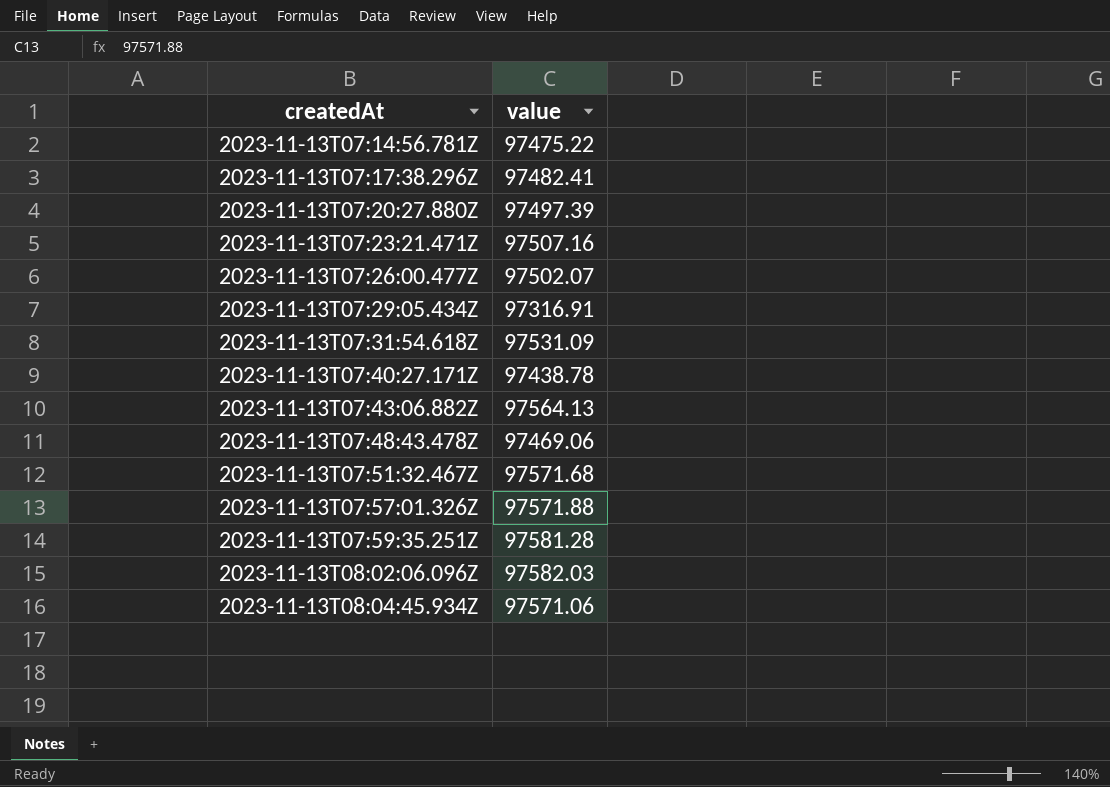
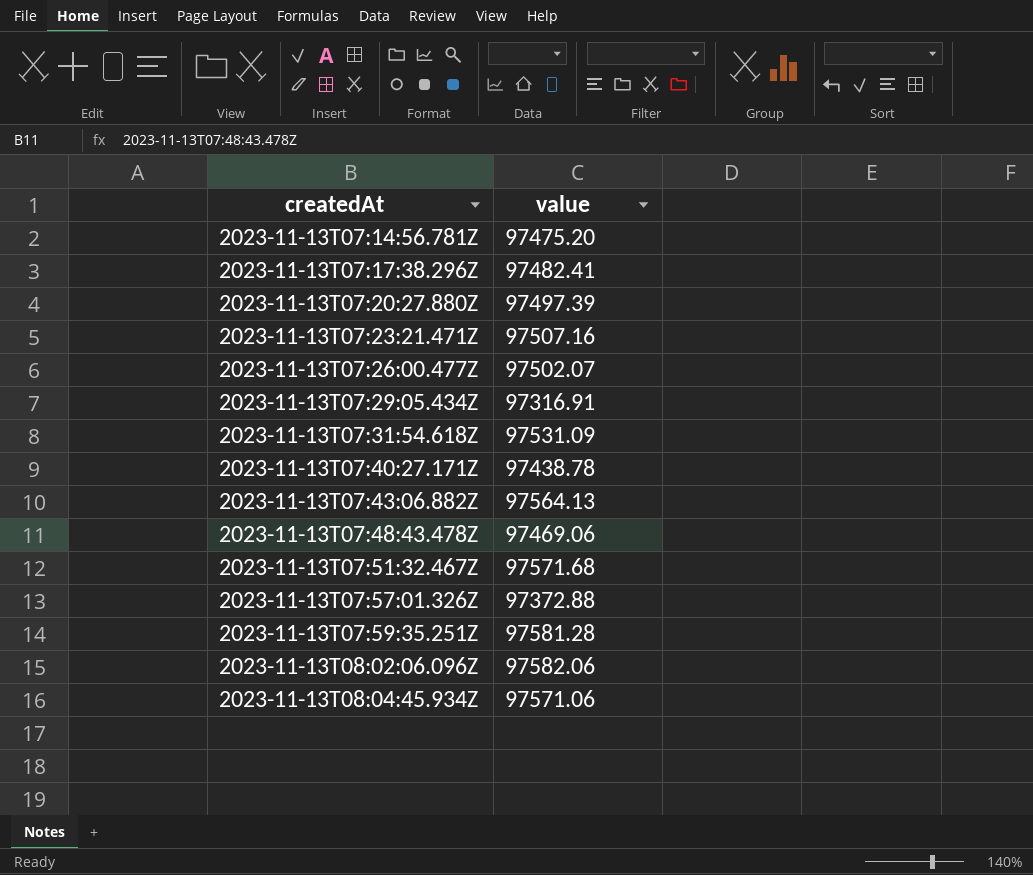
2023-11-13T07:14:56.781Z | value: 97475.22 -> 97475.20
2023-11-13T07:57:01.326Z | value: 97571.88 -> 97372.88
2023-11-13T08:02:06.096Z | value: 97582.03 -> 97582.06

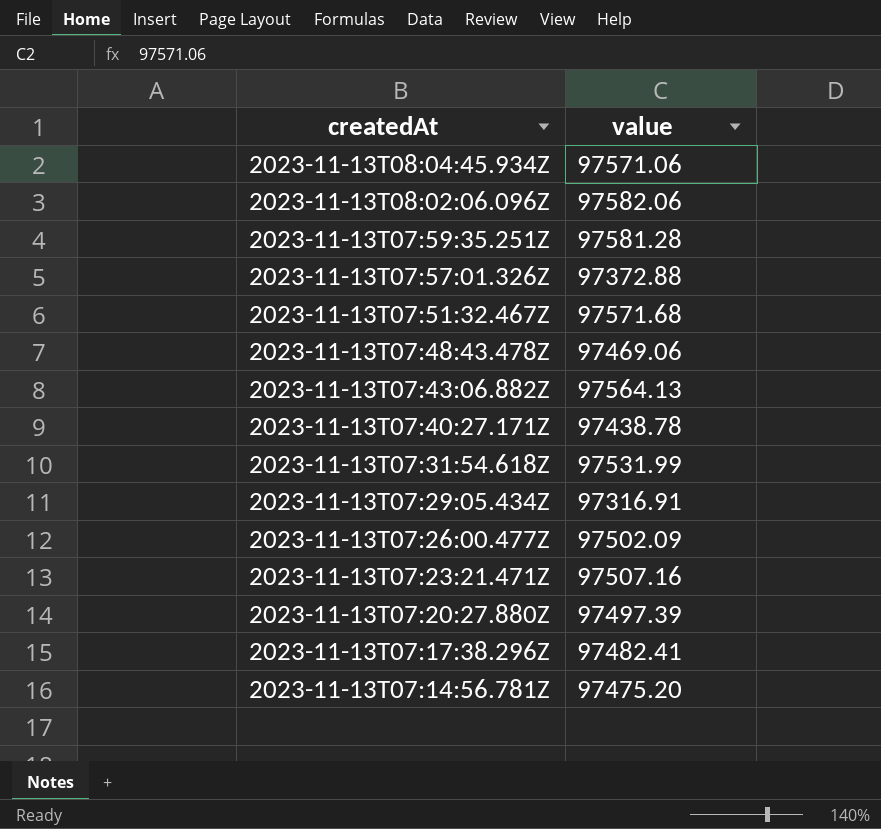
row order: createdAt ascending -> createdAt descending
2023-11-13T07:31:54.618Z | value: 97531.09 -> 97531.99
2023-11-13T07:26:00.477Z | value: 97502.07 -> 97502.09

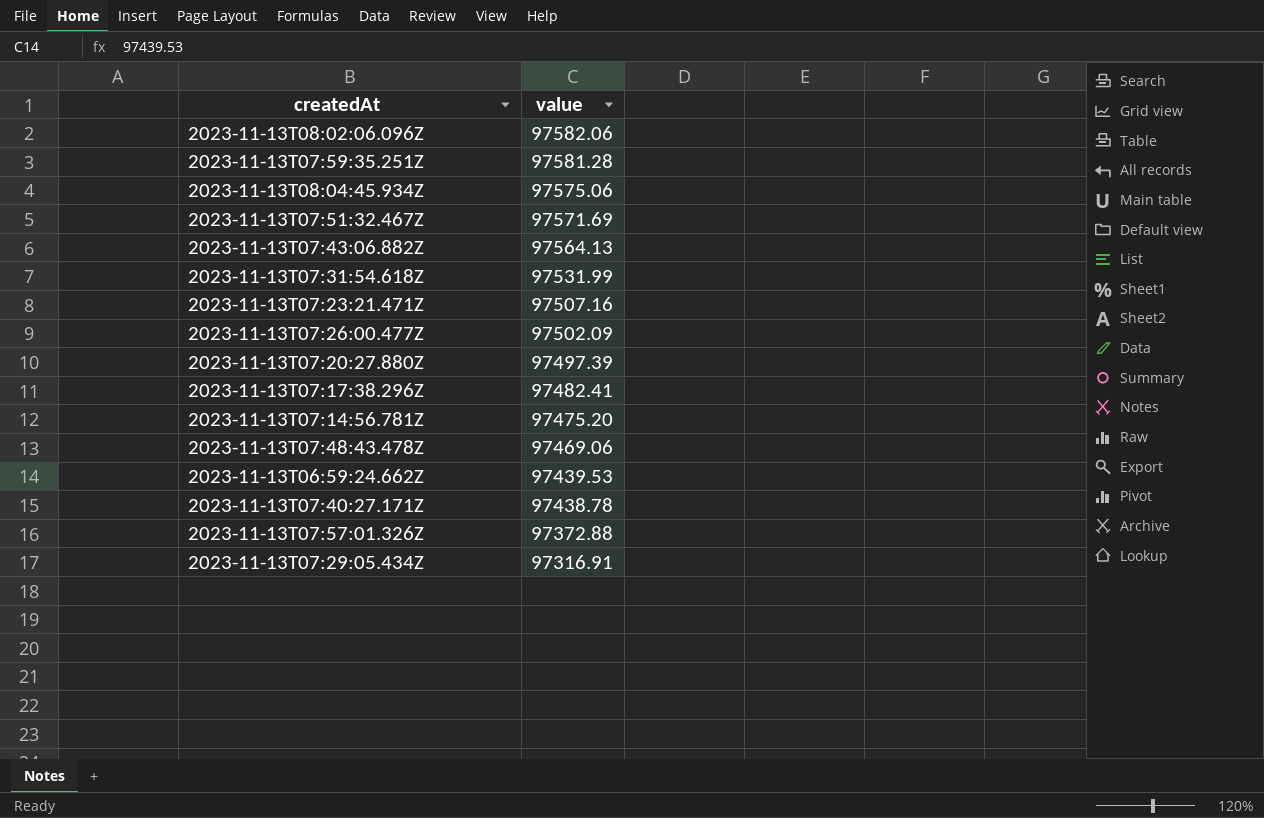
row order: createdAt descending -> value descending
2023-11-13T08:04:45.934Z | value: 97571.06 -> 97575.06
2023-11-13T07:51:32.467Z | value: 97571.68 -> 97571.69
row 2023-11-13T06:59:24.662Z: none -> 97439.53

